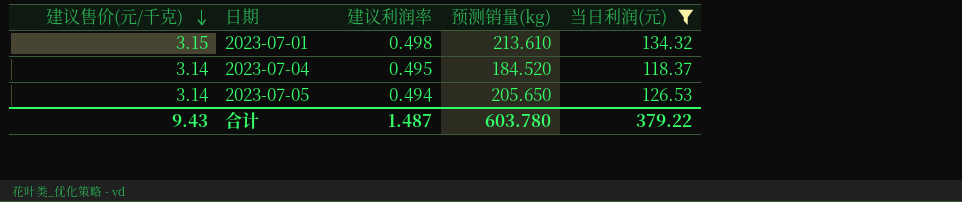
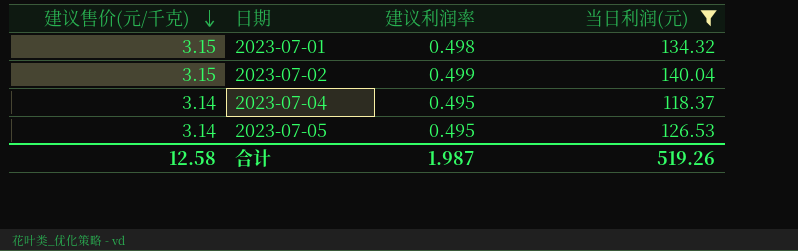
column 预测销量(kg) | position: 4 -> none
row 2023-07-02: none -> 3.15 | 0.499 | 140.04
2023-07-05 | 建议利润率: 0.494 -> 0.495
合计 | 建议售价(元/千克): 9.43 -> 12.58
合计 | 建议利润率: 1.487 -> 1.987
合计 | 当日利润(元): 379.22 -> 519.26

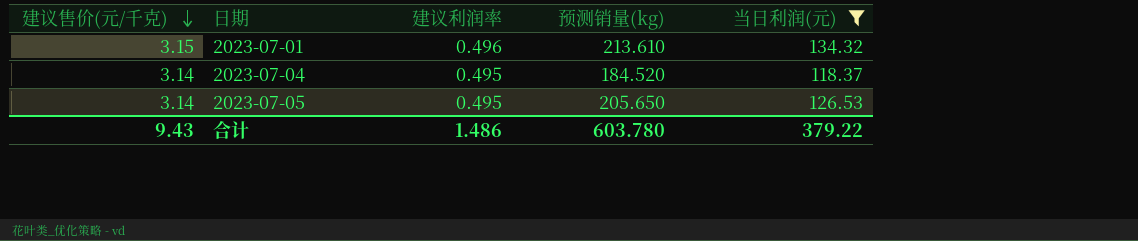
column 预测销量(kg) | position: none -> 4
row 2023-07-02: 3.15 | 0.499 | 140.04 -> none
2023-07-01 | 建议利润率: 0.498 -> 0.496
合计 | 建议售价(元/千克): 12.58 -> 9.43
合计 | 建议利润率: 1.987 -> 1.486
合计 | 当日利润(元): 519.26 -> 379.22

